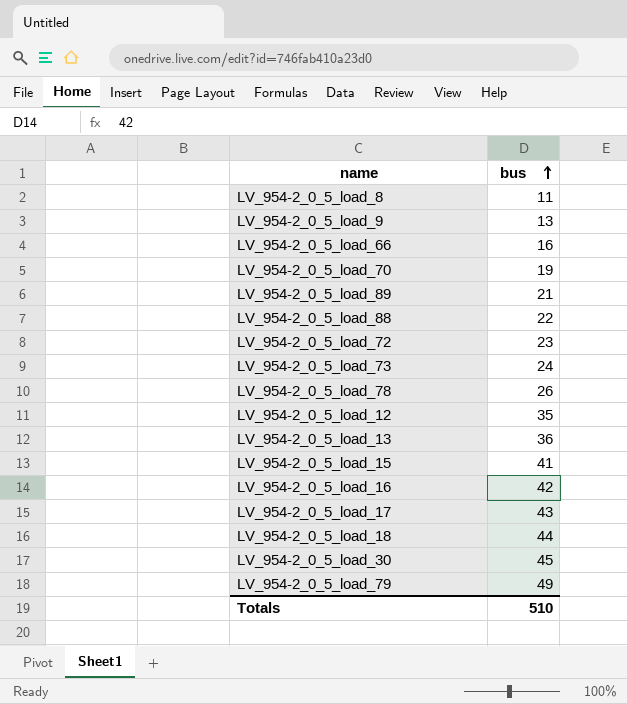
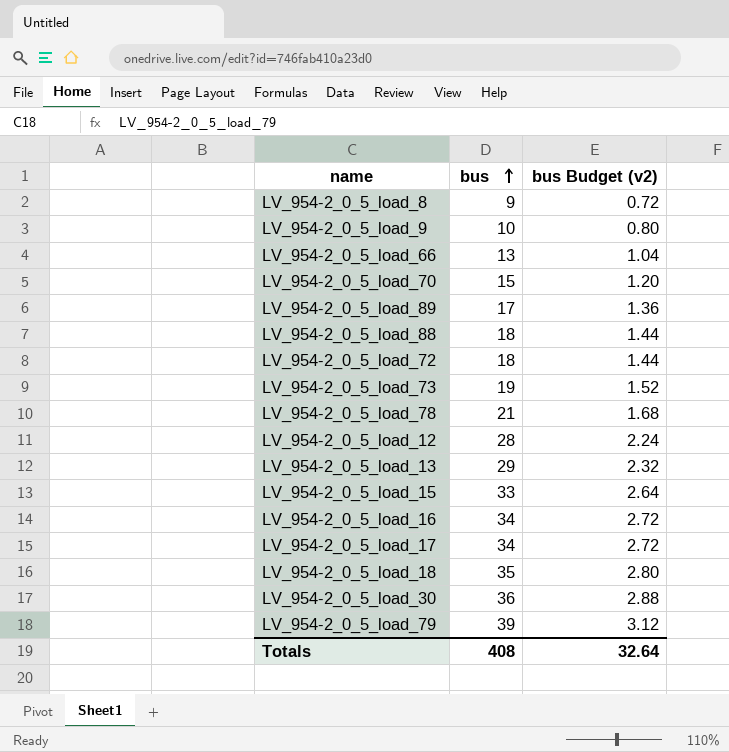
column bus Budget (v2) | formula: none -> [bus] * 0.08
LV_954-2_0_5_load_8 | bus: 11 -> 9
LV_954-2_0_5_load_9 | bus: 13 -> 10
LV_954-2_0_5_load_66 | bus: 16 -> 13
LV_954-2_0_5_load_70 | bus: 19 -> 15
LV_954-2_0_5_load_89 | bus: 21 -> 17
LV_954-2_0_5_load_88 | bus: 22 -> 18
LV_954-2_0_5_load_72 | bus: 23 -> 18
LV_954-2_0_5_load_73 | bus: 24 -> 19
LV_954-2_0_5_load_78 | bus: 26 -> 21
LV_954-2_0_5_load_12 | bus: 35 -> 28
LV_954-2_0_5_load_13 | bus: 36 -> 29
LV_954-2_0_5_load_15 | bus: 41 -> 33
LV_954-2_0_5_load_16 | bus: 42 -> 34
LV_954-2_0_5_load_17 | bus: 43 -> 34
LV_954-2_0_5_load_18 | bus: 44 -> 35
LV_954-2_0_5_load_30 | bus: 45 -> 36
LV_954-2_0_5_load_79 | bus: 49 -> 39
Totals | bus: 510 -> 408

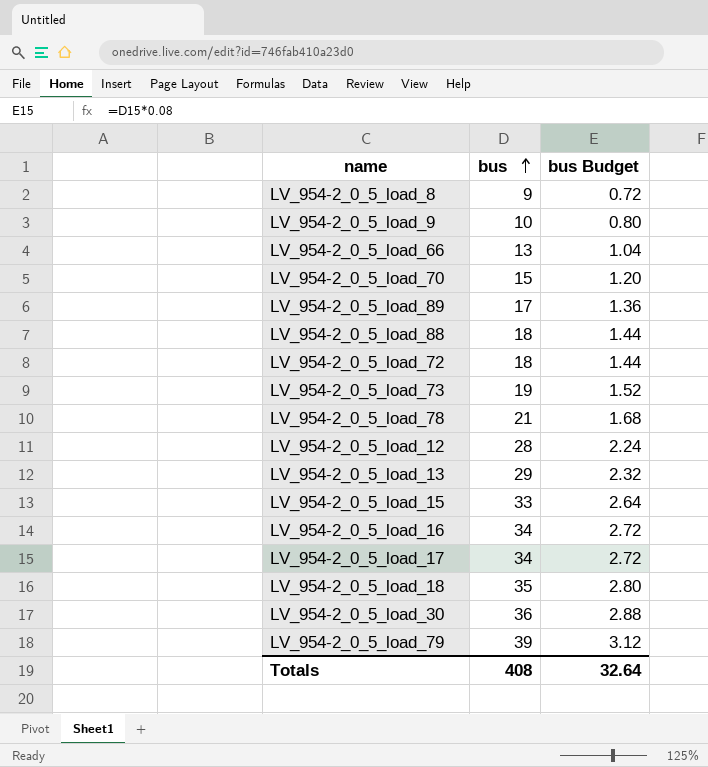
column name: bus Budget (v2) -> bus Budget

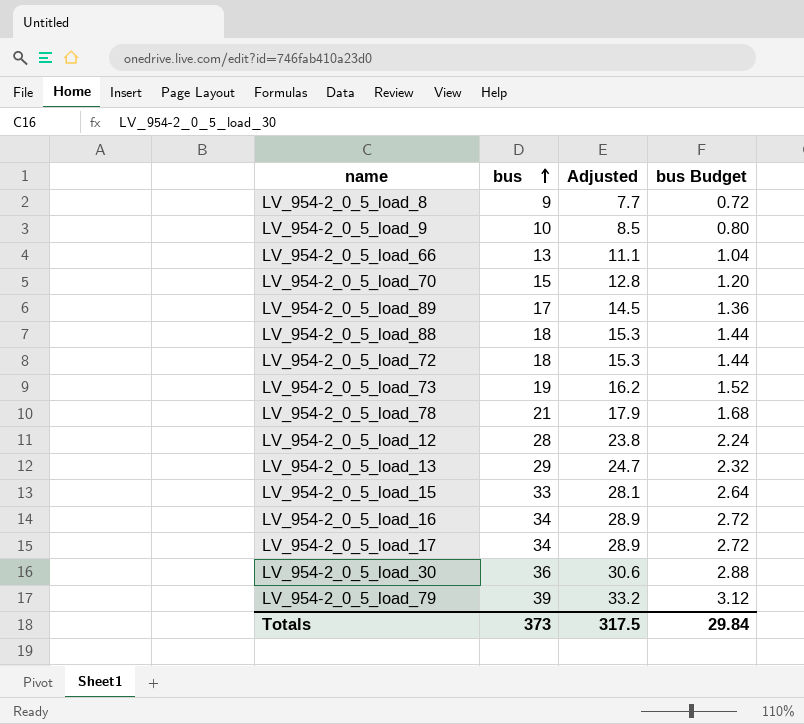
column Adjusted | formula: none -> [bus] * 0.85
row LV_954-2_0_5_load_18: 35 | 2.80 -> none
Totals | bus: 408 -> 373
Totals | bus Budget: 32.64 -> 29.84

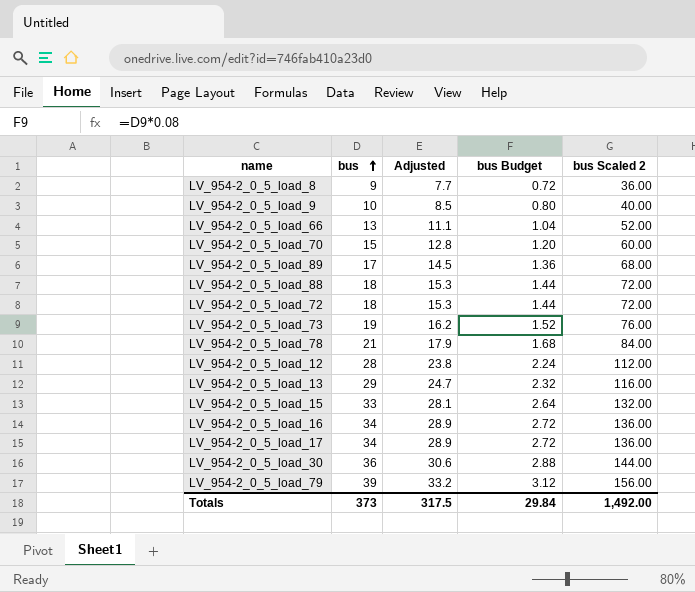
column bus Scaled 2 | formula: none -> [bus] * 4

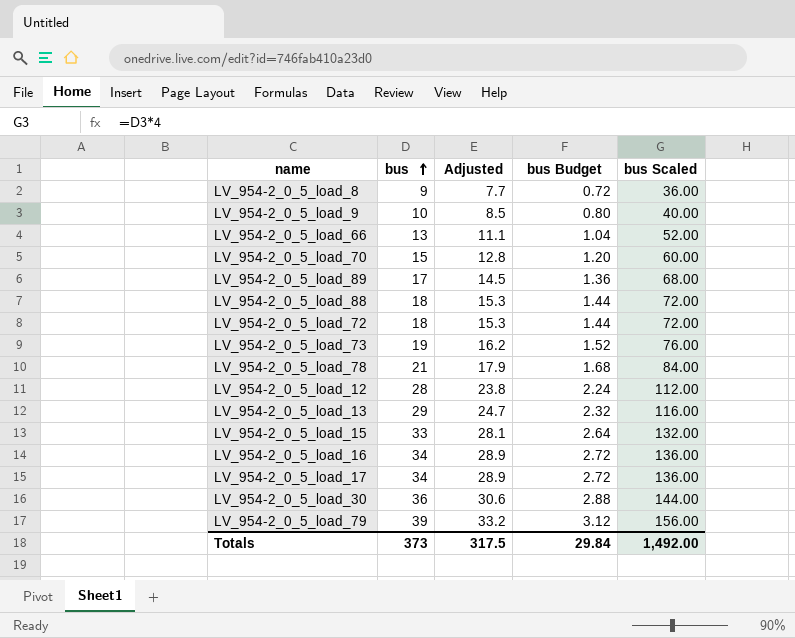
column name: bus Scaled 2 -> bus Scaled

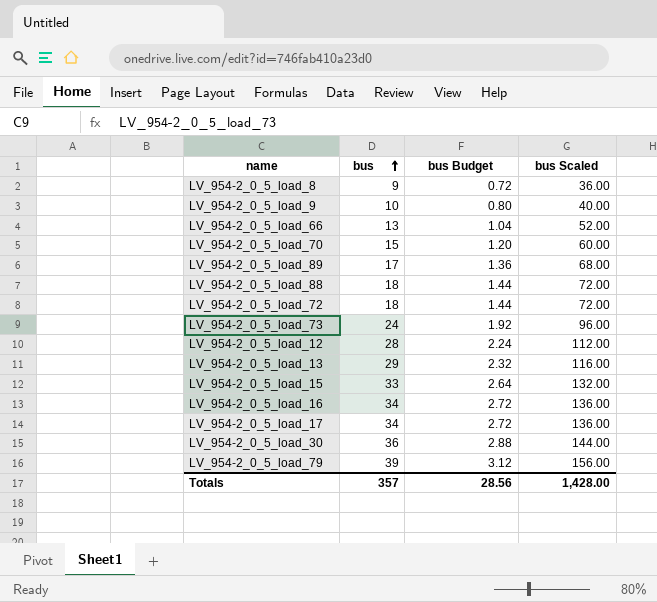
column Adjusted | formula: [bus] * 0.85 -> none
row LV_954-2_0_5_load_78: 21 | 17.9 | 1.68 | 84.00 -> none
LV_954-2_0_5_load_73 | bus: 19 -> 24
LV_954-2_0_5_load_73 | bus Budget: 1.52 -> 1.92
LV_954-2_0_5_load_73 | bus Scaled: 76.00 -> 96.00
Totals | bus: 373 -> 357
Totals | bus Budget: 29.84 -> 28.56
Totals | bus Scaled: 1,492.00 -> 1,428.00

